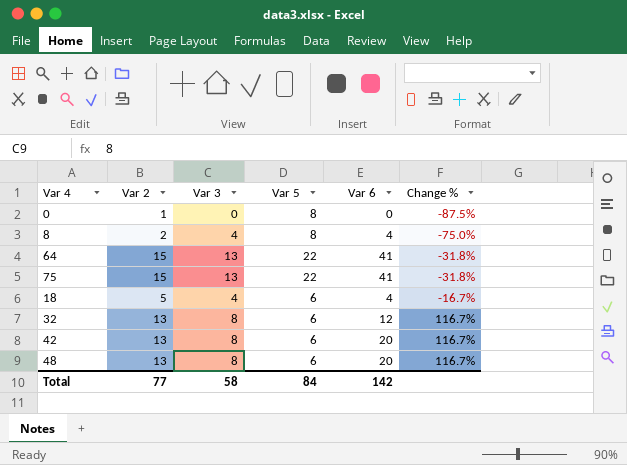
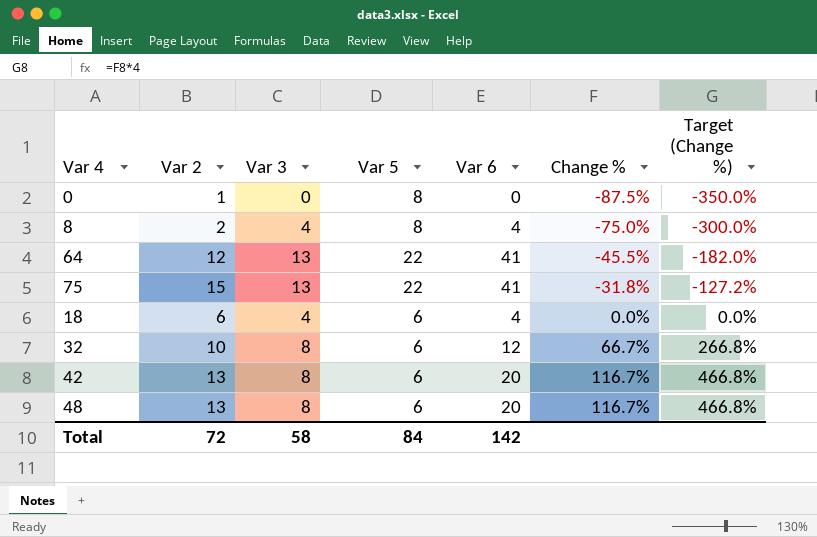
column Target (Change %) | formula: none -> [Change %] * 4
64 | Var 2: 15 -> 12
64 | Change %: -31.8% -> -45.5%
18 | Var 2: 5 -> 6
18 | Change %: -16.7% -> 0.0%
32 | Var 2: 13 -> 10
32 | Change %: 116.7% -> 66.7%
Total | Var 2: 77 -> 72

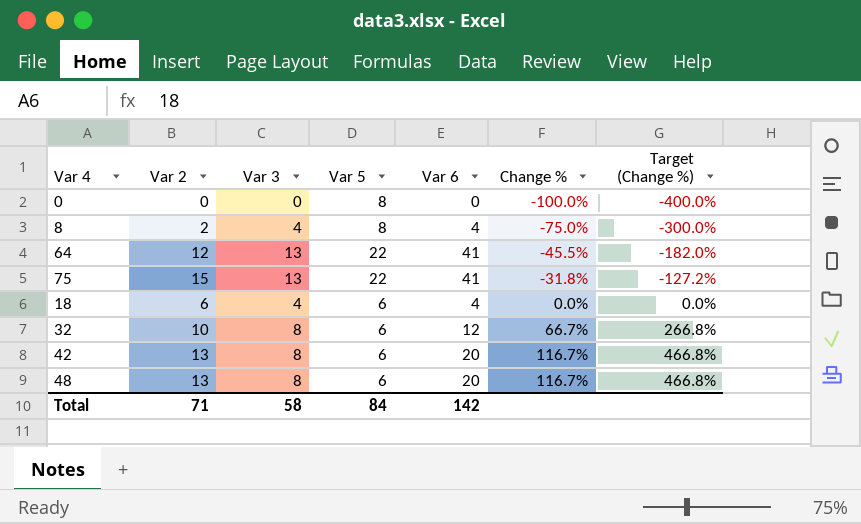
0 | Var 2: 1 -> 0
0 | Change %: -87.5% -> -100.0%
0 | Target (Change %): -350.0% -> -400.0%
Total | Var 2: 72 -> 71

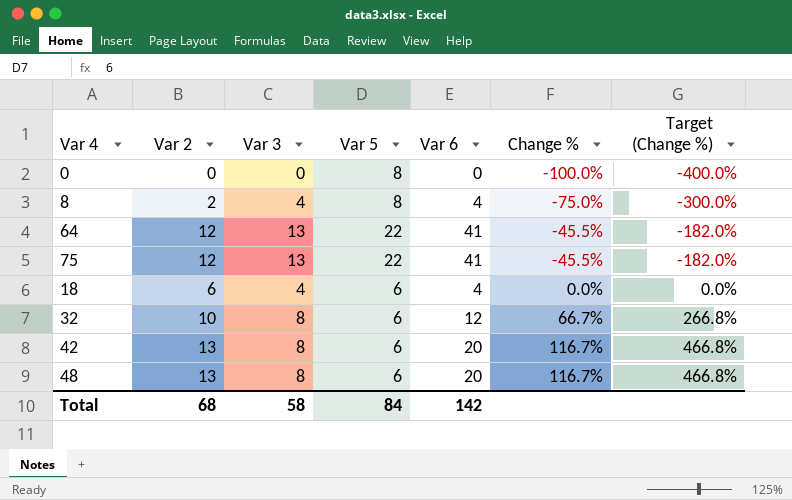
75 | Var 2: 15 -> 12
75 | Change %: -31.8% -> -45.5%
75 | Target (Change %): -127.2% -> -182.0%
Total | Var 2: 71 -> 68

